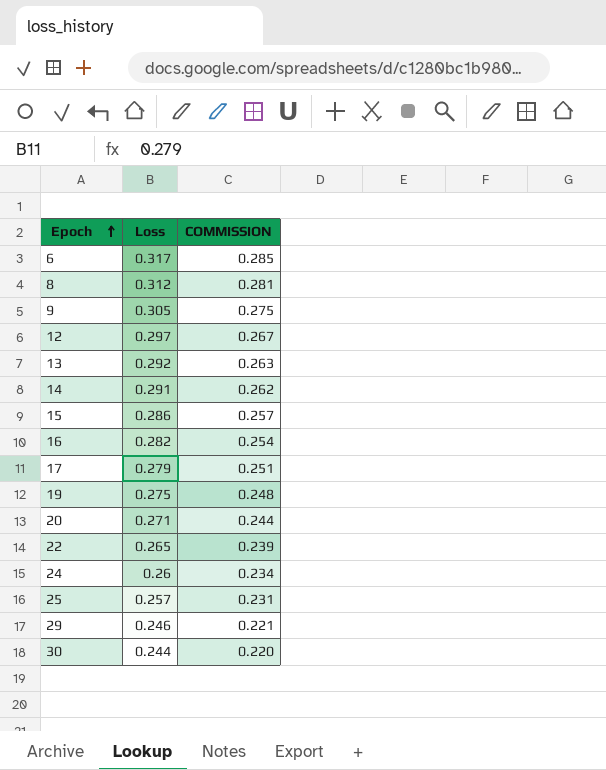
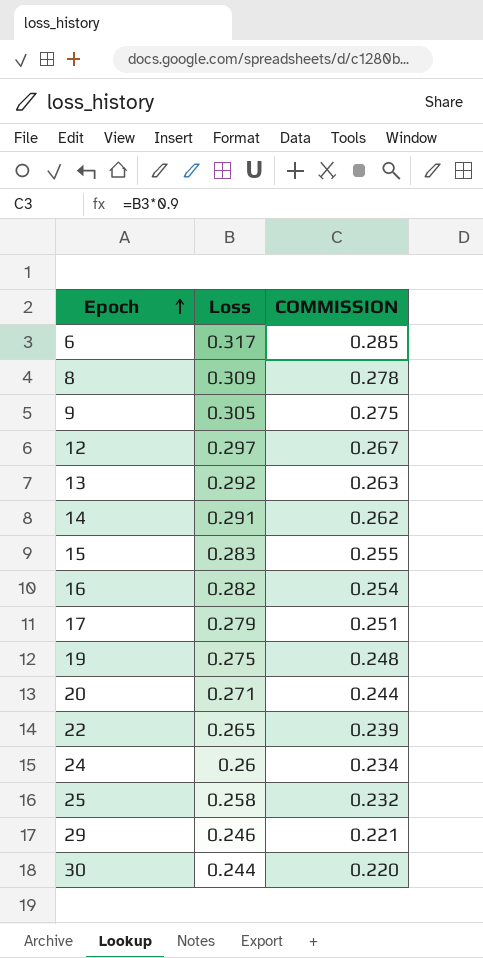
8 | Loss: 0.312 -> 0.309
8 | COMMISSION: 0.281 -> 0.278
15 | Loss: 0.286 -> 0.283
15 | COMMISSION: 0.257 -> 0.255
25 | Loss: 0.257 -> 0.258
25 | COMMISSION: 0.231 -> 0.232

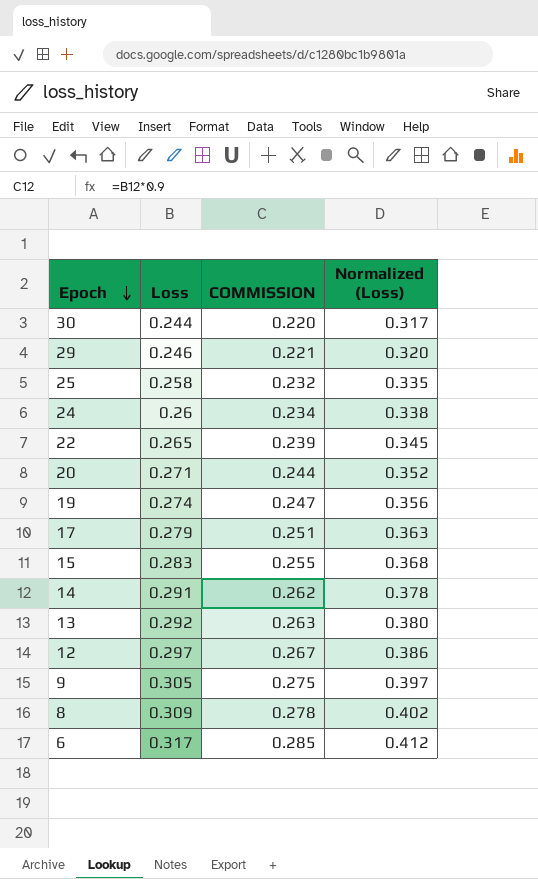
row order: Epoch ascending -> Epoch descending
column Normalized (Loss) | formula: none -> [Loss] * 1.3
row 16: 0.282 | 0.254 -> none
19 | Loss: 0.275 -> 0.274
19 | COMMISSION: 0.248 -> 0.247

